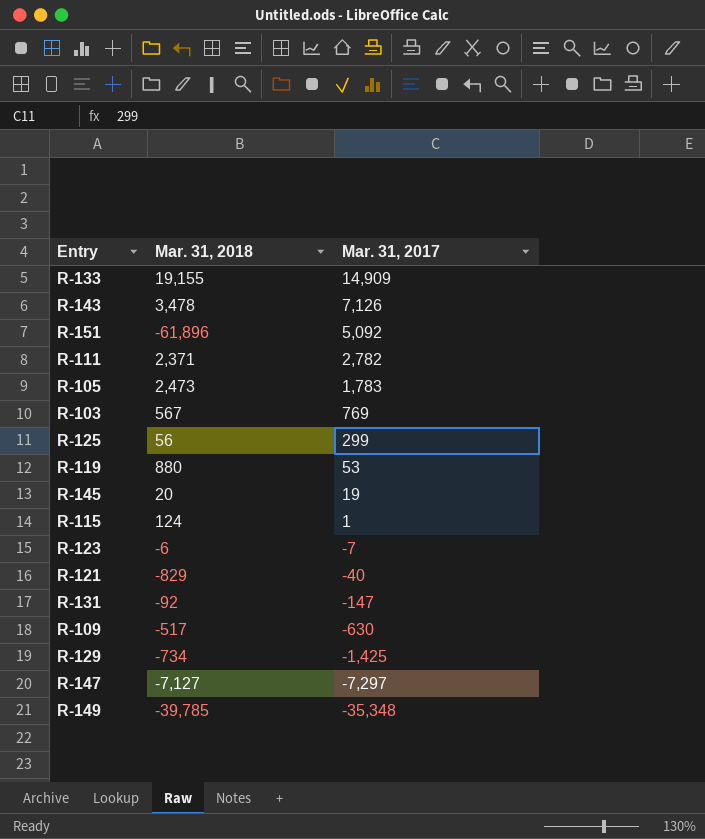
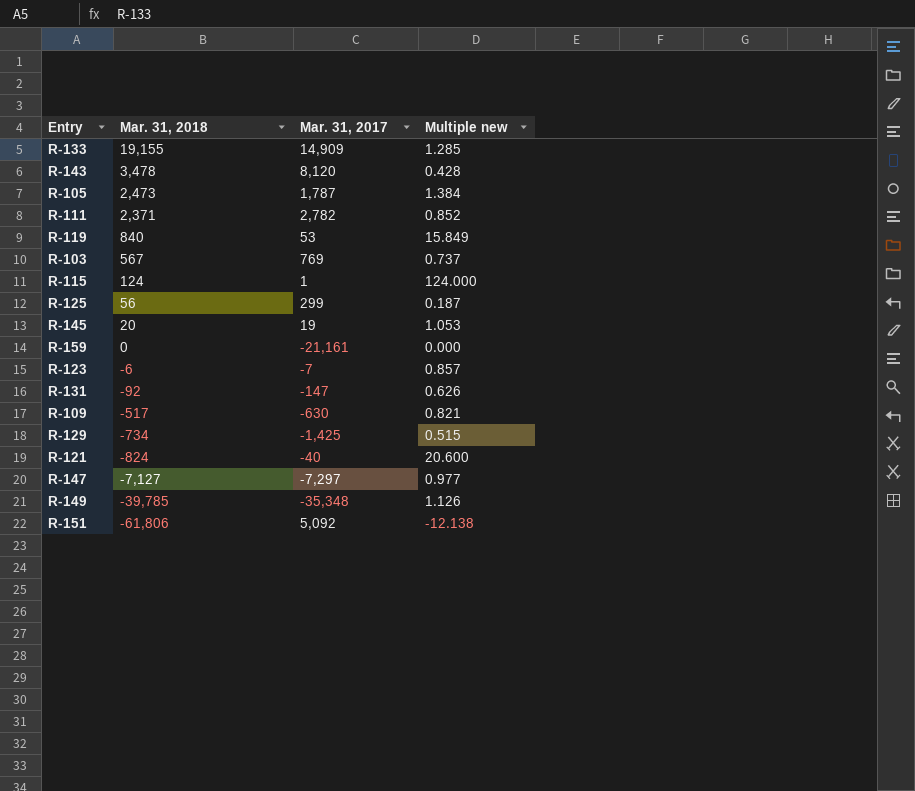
row order: Mar. 31, 2017 descending -> Mar. 31, 2018 descending
column Multiple new | formula: none -> [Mar. 31, 2018] / [Mar. 31, 2017]
R-143 | Mar. 31, 2017: 7,126 -> 8,120
R-105 | Mar. 31, 2017: 1,783 -> 1,787
R-119 | Mar. 31, 2018: 880 -> 840
row R-159: none -> 0 | -21,161 | 0.000
R-121 | Mar. 31, 2018: -829 -> -824
R-151 | Mar. 31, 2018: -61,896 -> -61,806

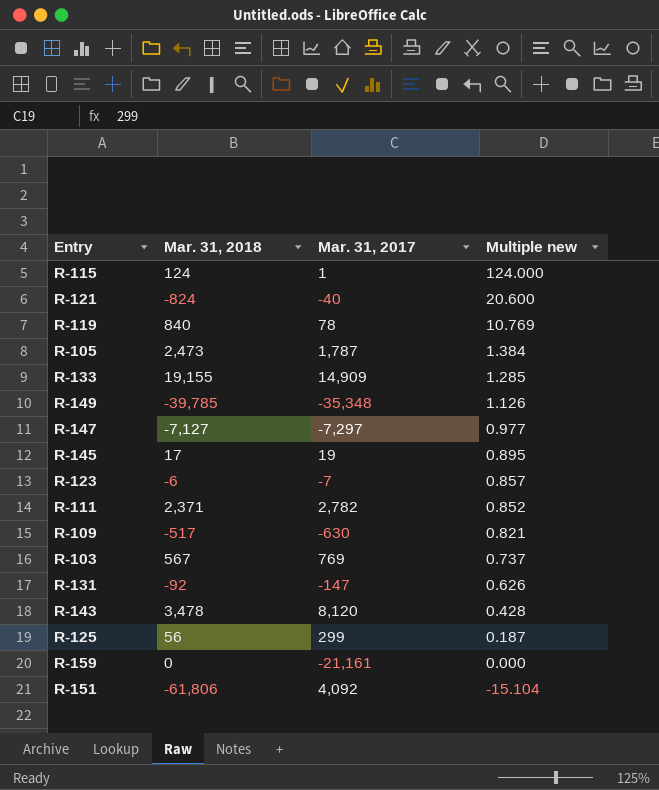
row order: Mar. 31, 2018 descending -> Multiple new descending
row R-129: -734 | -1,425 | 0.515 -> none
R-119 | Mar. 31, 2017: 53 -> 78
R-119 | Multiple new: 15.849 -> 10.769
R-145 | Mar. 31, 2018: 20 -> 17
R-145 | Multiple new: 1.053 -> 0.895
R-151 | Mar. 31, 2017: 5,092 -> 4,092
R-151 | Multiple new: -12.138 -> -15.104

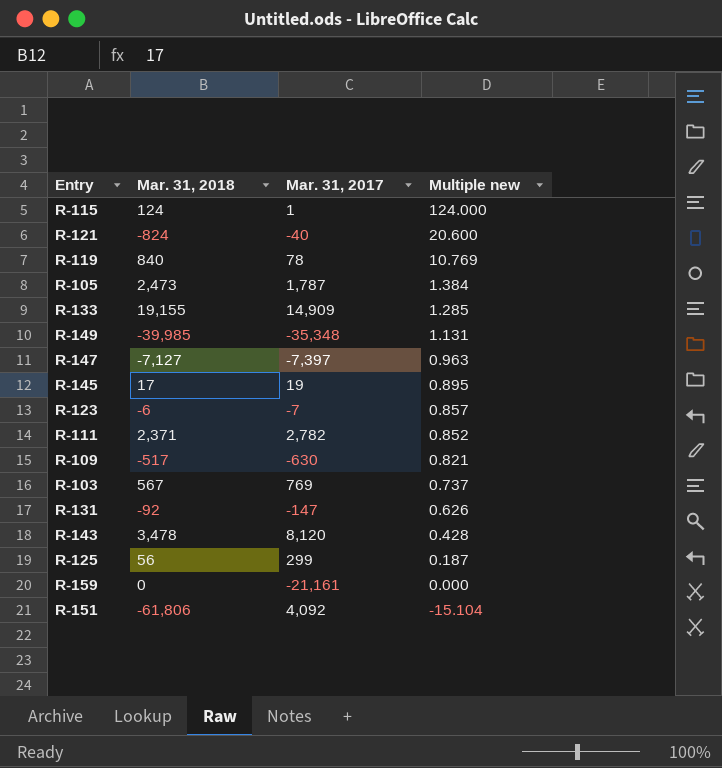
R-149 | Mar. 31, 2018: -39,785 -> -39,985
R-149 | Multiple new: 1.126 -> 1.131
R-147 | Mar. 31, 2017: -7,297 -> -7,397
R-147 | Multiple new: 0.977 -> 0.963

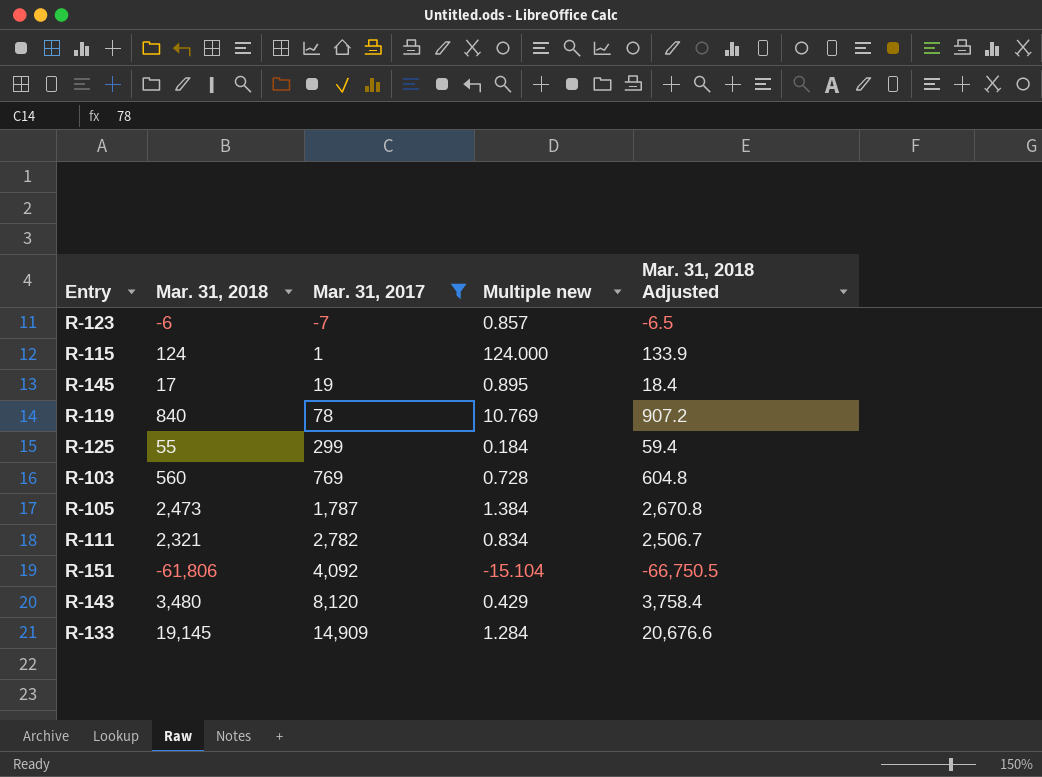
filter: none -> Mar. 31, 2017 >= -7
row order: Multiple new descending -> Mar. 31, 2017 ascending
column Mar. 31, 2018 Adjusted | formula: none -> [Mar. 31, 2018] * 1.08
R-125 | Mar. 31, 2018: 56 -> 55
R-125 | Multiple new: 0.187 -> 0.184
R-103 | Mar. 31, 2018: 567 -> 560
R-103 | Multiple new: 0.737 -> 0.728
R-111 | Mar. 31, 2018: 2,371 -> 2,321
R-111 | Multiple new: 0.852 -> 0.834
R-143 | Mar. 31, 2018: 3,478 -> 3,480
R-143 | Multiple new: 0.428 -> 0.429
R-133 | Mar. 31, 2018: 19,155 -> 19,145
R-133 | Multiple new: 1.285 -> 1.284

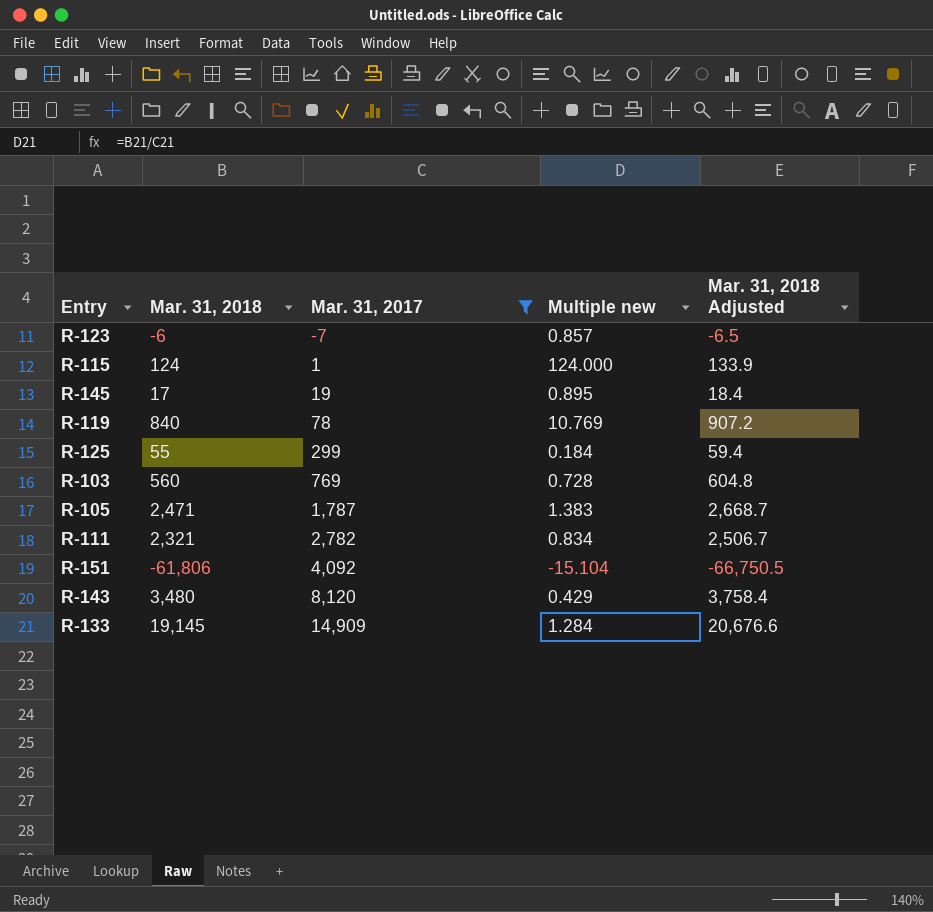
R-105 | Mar. 31, 2018: 2,473 -> 2,471
R-105 | Multiple new: 1.384 -> 1.383
R-105 | Mar. 31, 2018 Adjusted: 2,670.8 -> 2,668.7

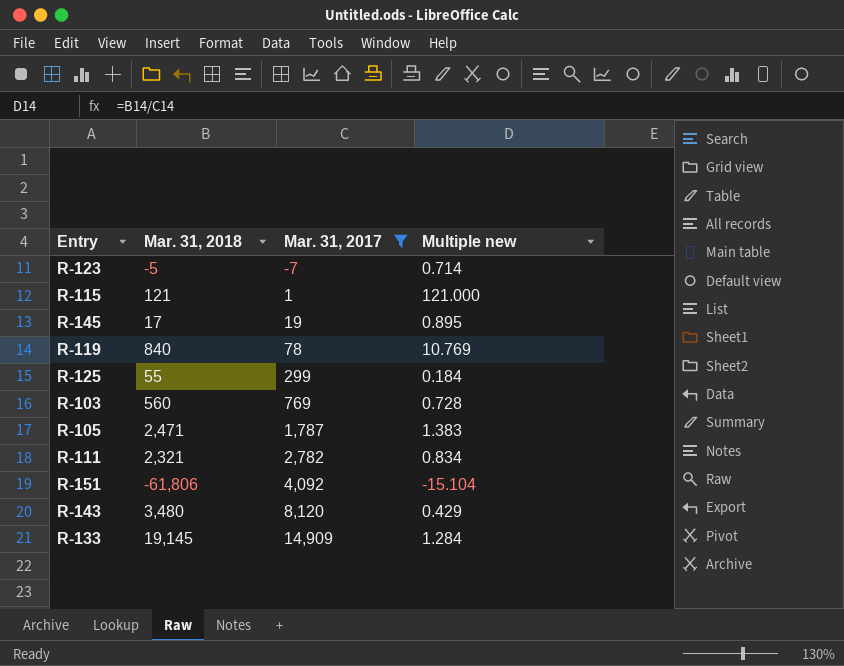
column Mar. 31, 2018 Adjusted | formula: [Mar. 31, 2018] * 1.08 -> none
R-123 | Mar. 31, 2018: -6 -> -5
R-123 | Multiple new: 0.857 -> 0.714
R-115 | Mar. 31, 2018: 124 -> 121
R-115 | Multiple new: 124.000 -> 121.000

